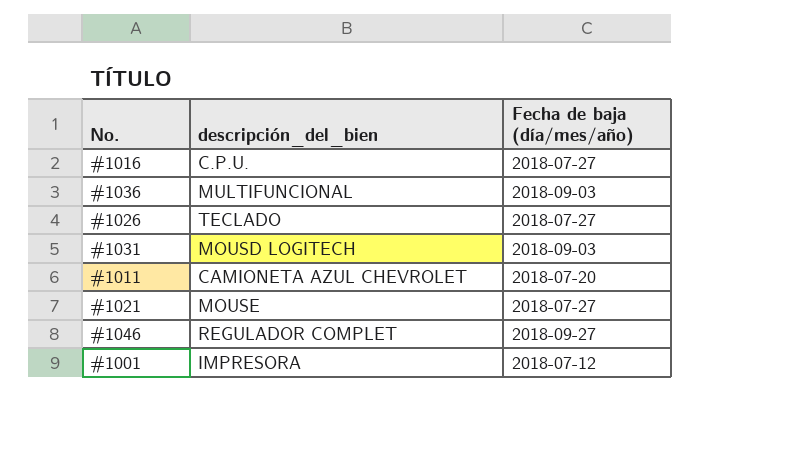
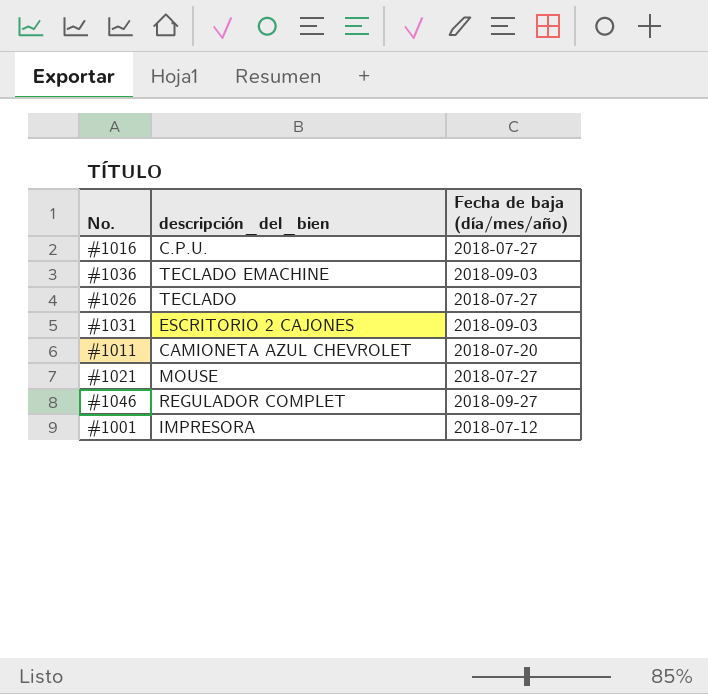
#1036 | descripción_del_bien: MULTIFUNCIONAL -> TECLADO EMACHINE
#1031 | descripción_del_bien: MOUSD LOGITECH -> ESCRITORIO 2 CAJONES

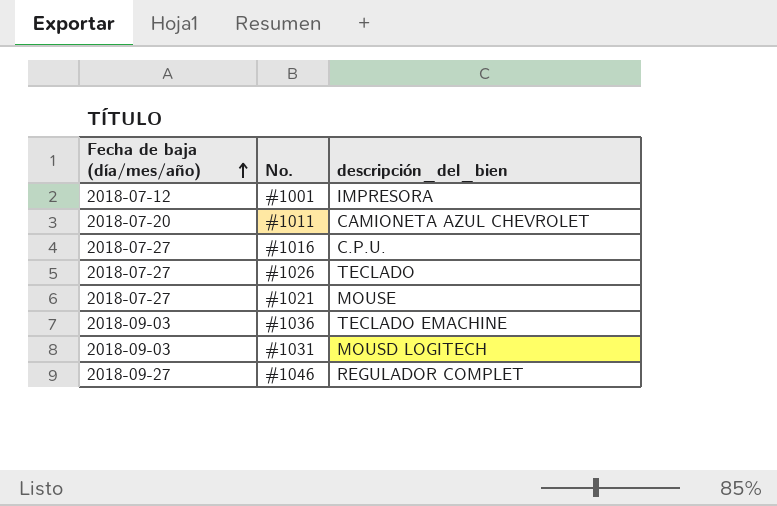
row order: none -> Fecha de baja (día/mes/año) ascending
column Fecha de baja (día/mes/año) | position: 3 -> 1
#1031 | descripción_del_bien: ESCRITORIO 2 CAJONES -> MOUSD LOGITECH

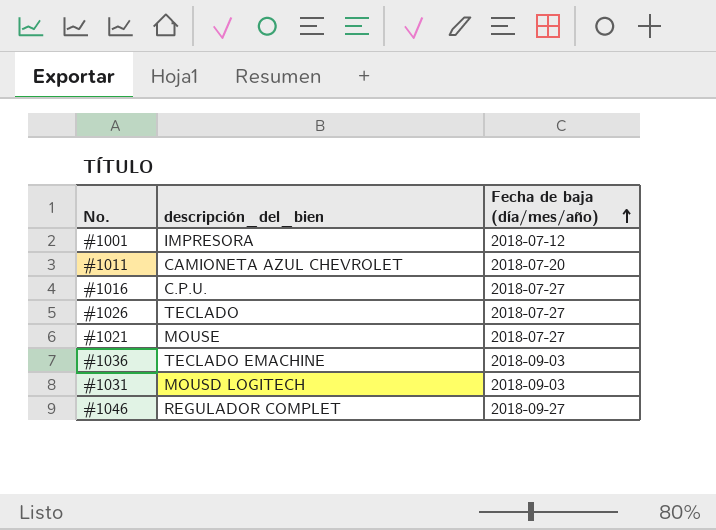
column Fecha de baja (día/mes/año) | position: 1 -> 3

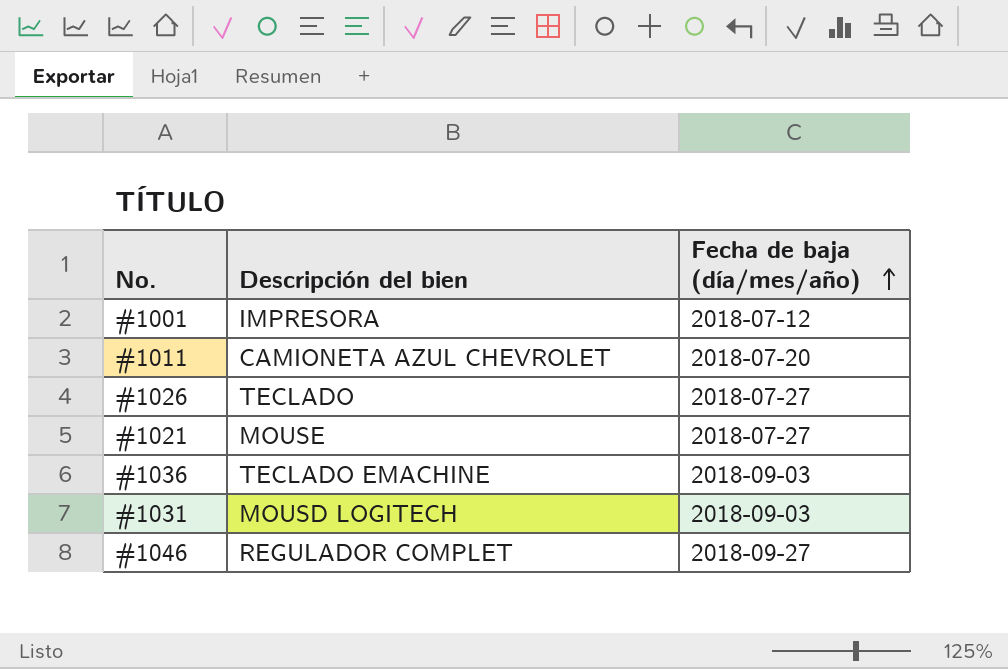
column name: descripción_del_bien -> Descripción del bien
row #1016: C.P.U. | 2018-07-27 -> none

